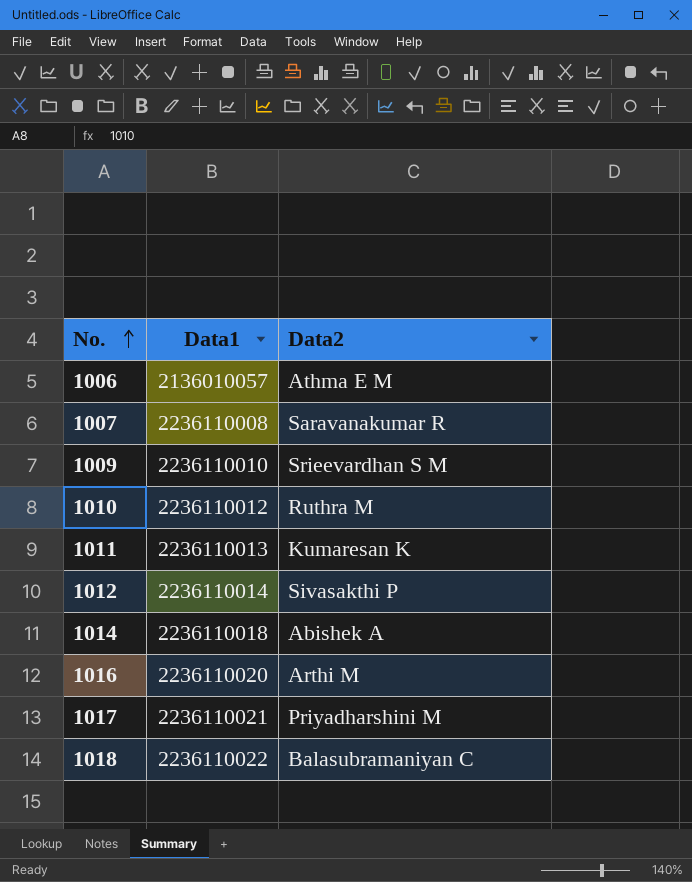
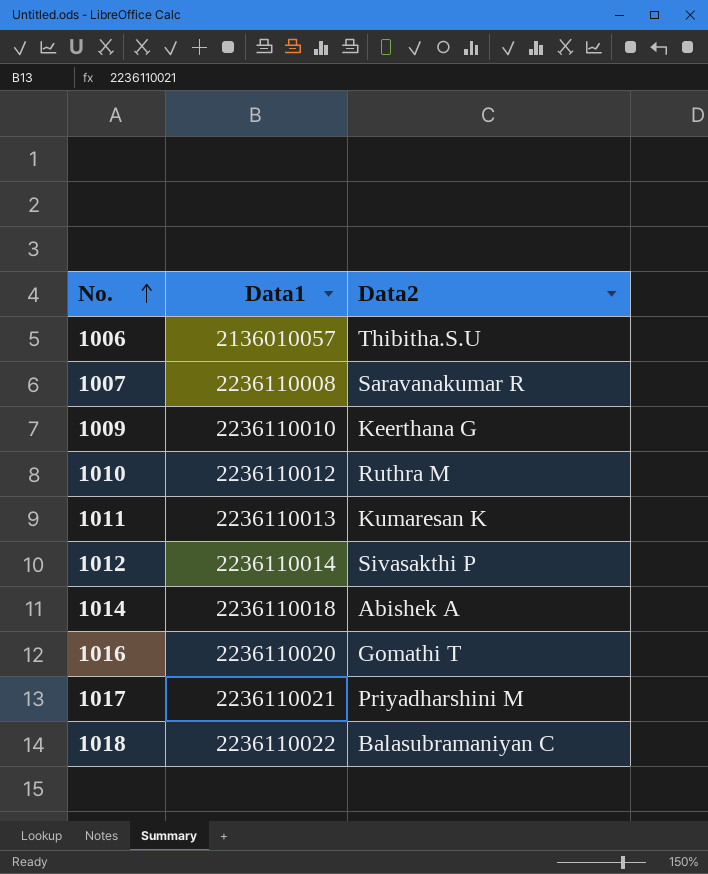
1006 | Data2: Athma E M -> Thibitha.S.U
1009 | Data2: Srieevardhan S M -> Keerthana G
1016 | Data2: Arthi M -> Gomathi T

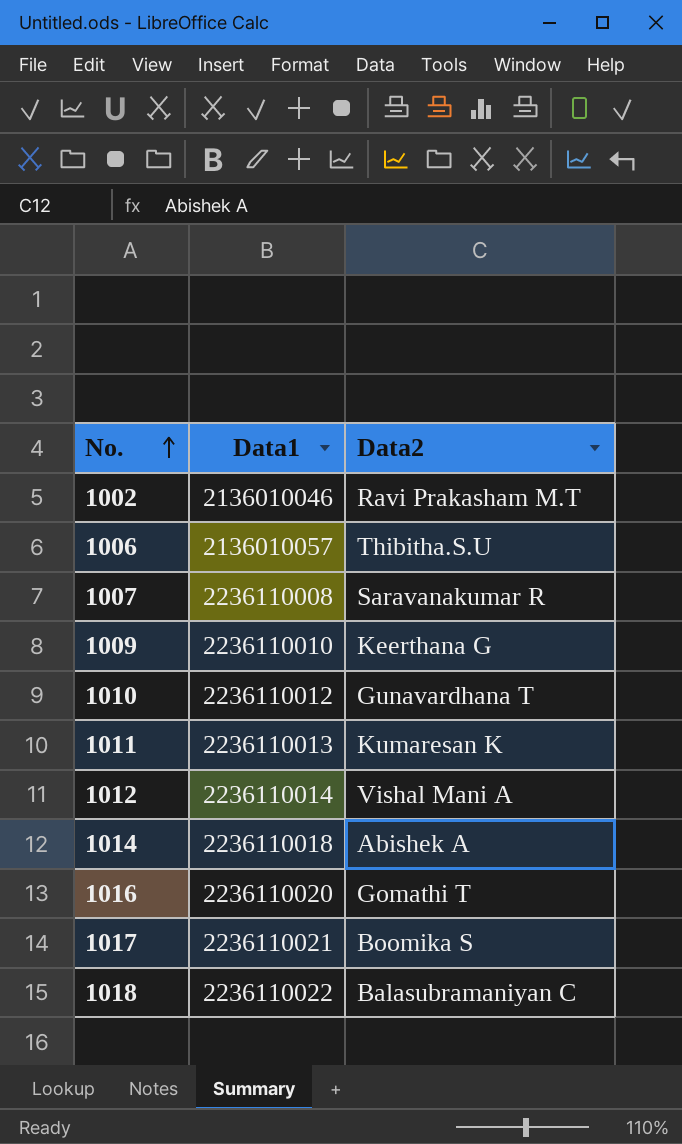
row 1002: none -> 2136010046 | Ravi Prakasham M.T
1010 | Data2: Ruthra M -> Gunavardhana T
1012 | Data2: Sivasakthi P -> Vishal Mani A
1017 | Data2: Priyadharshini M -> Boomika S

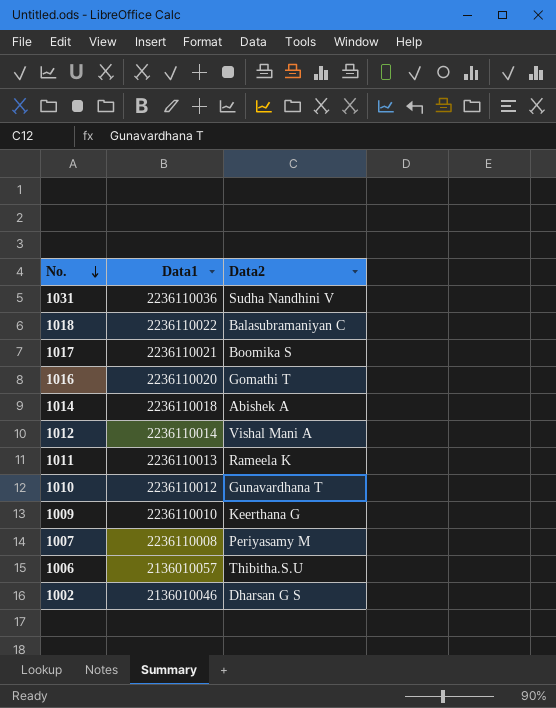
row order: No. ascending -> No. descending
row 1031: none -> 2236110036 | Sudha Nandhini V
1011 | Data2: Kumaresan K -> Rameela K
1007 | Data2: Saravanakumar R -> Periyasamy M
1002 | Data2: Ravi Prakasham M.T -> Dharsan G S

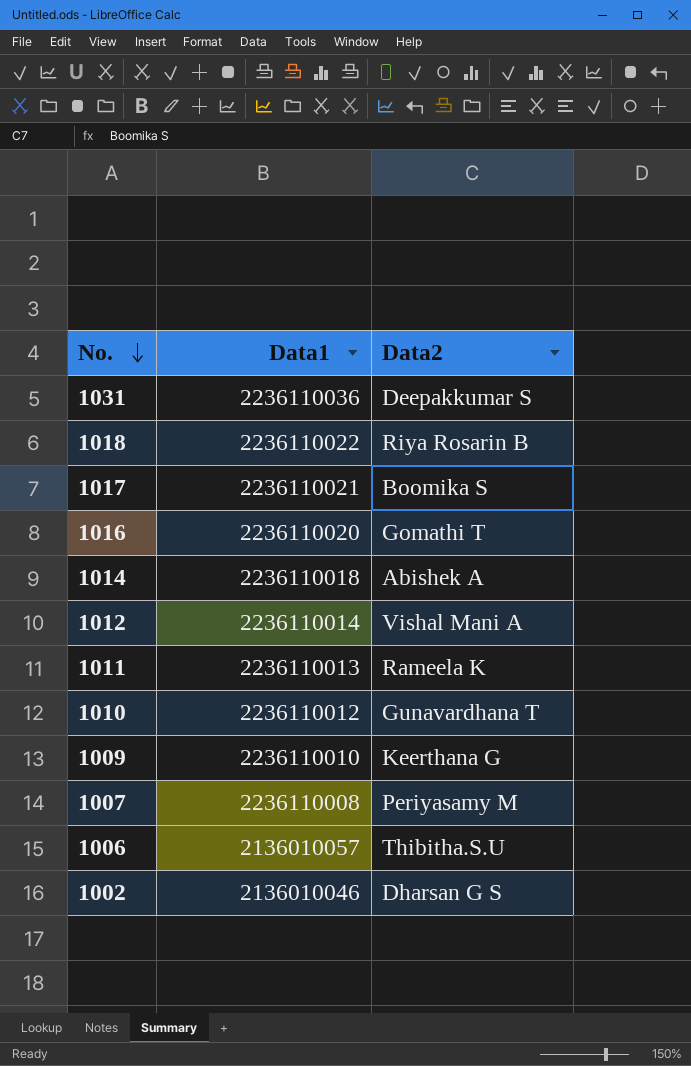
1031 | Data2: Sudha Nandhini V -> Deepakkumar S
1018 | Data2: Balasubramaniyan C -> Riya Rosarin B

